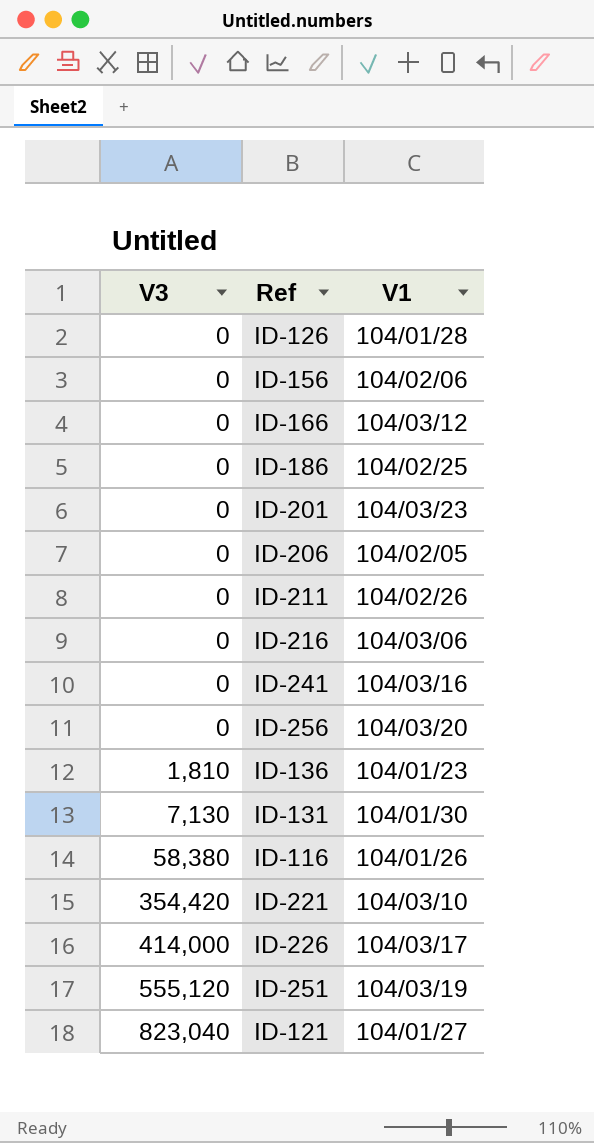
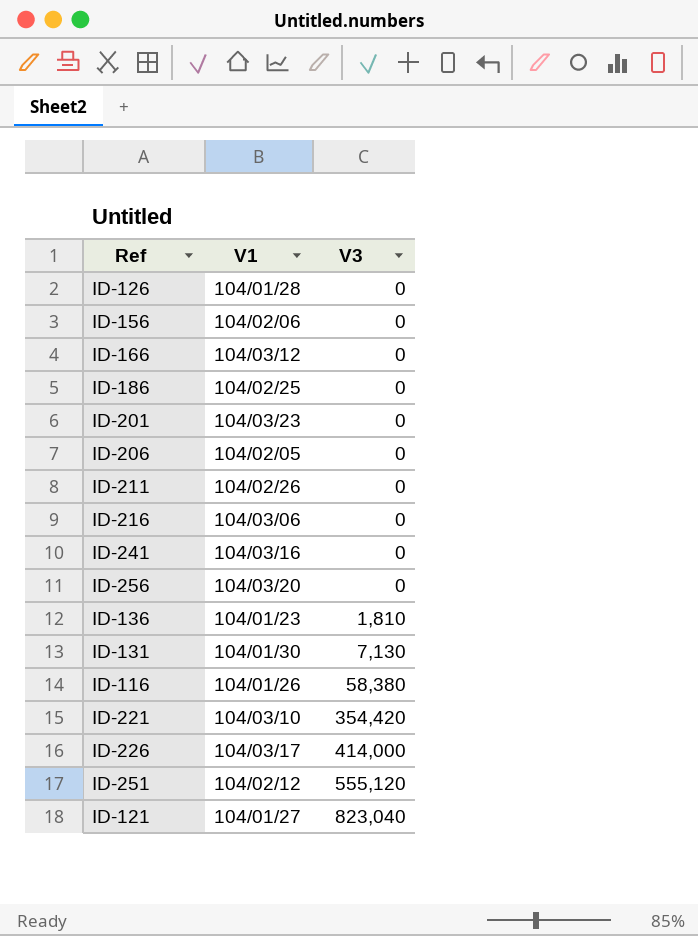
column V3 | position: 1 -> 3
ID-251 | V1: 104/03/19 -> 104/02/12

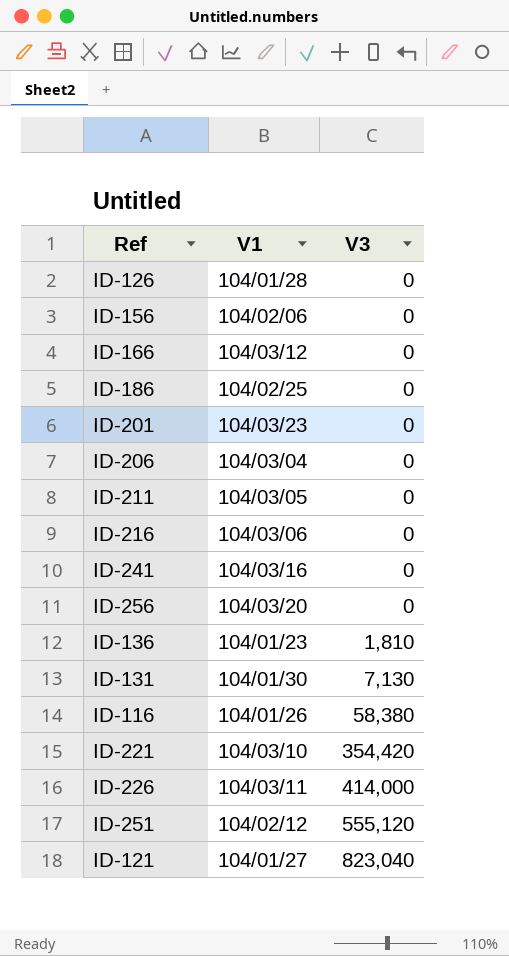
ID-206 | V1: 104/02/05 -> 104/03/04
ID-211 | V1: 104/02/26 -> 104/03/05
ID-226 | V1: 104/03/17 -> 104/03/11

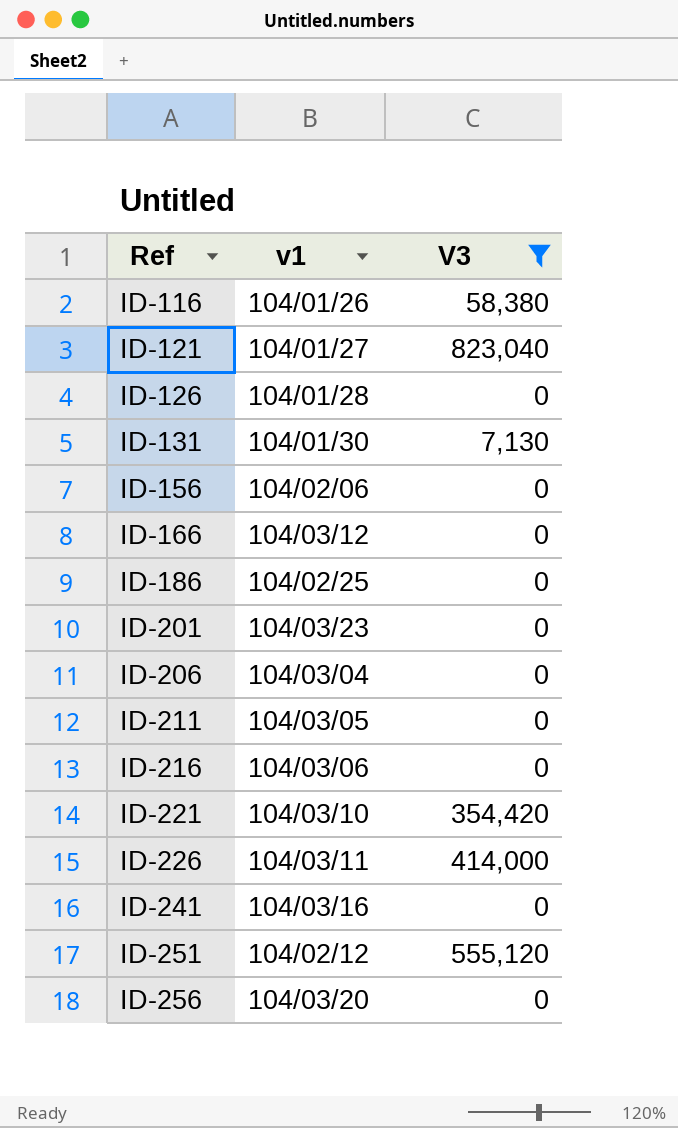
filter: none -> V3 != 1,810
row order: V3 ascending -> Ref ascending
column name: V1 -> v1

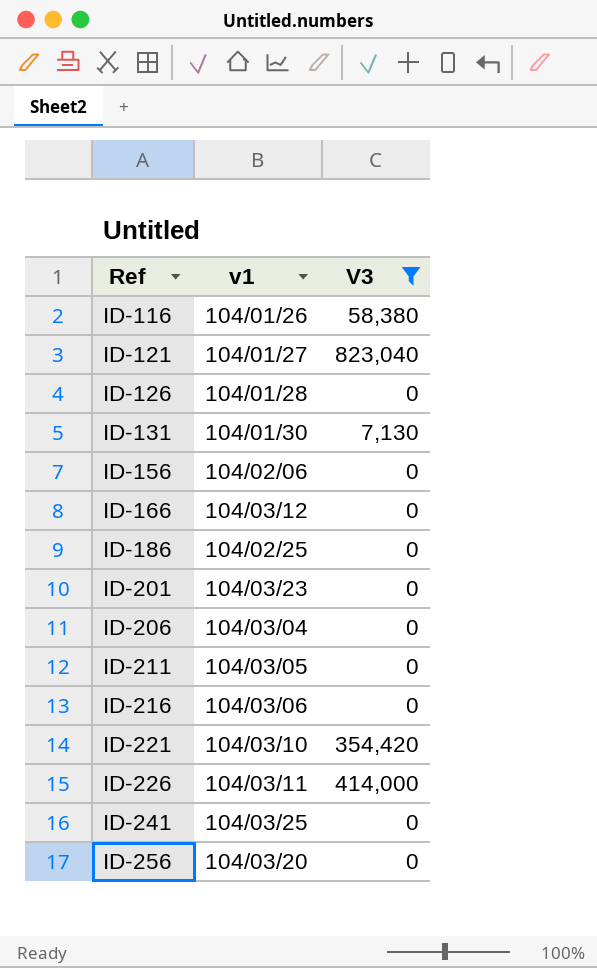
row ID-251: 104/02/12 | 555,120 -> none
ID-241 | v1: 104/03/16 -> 104/03/25

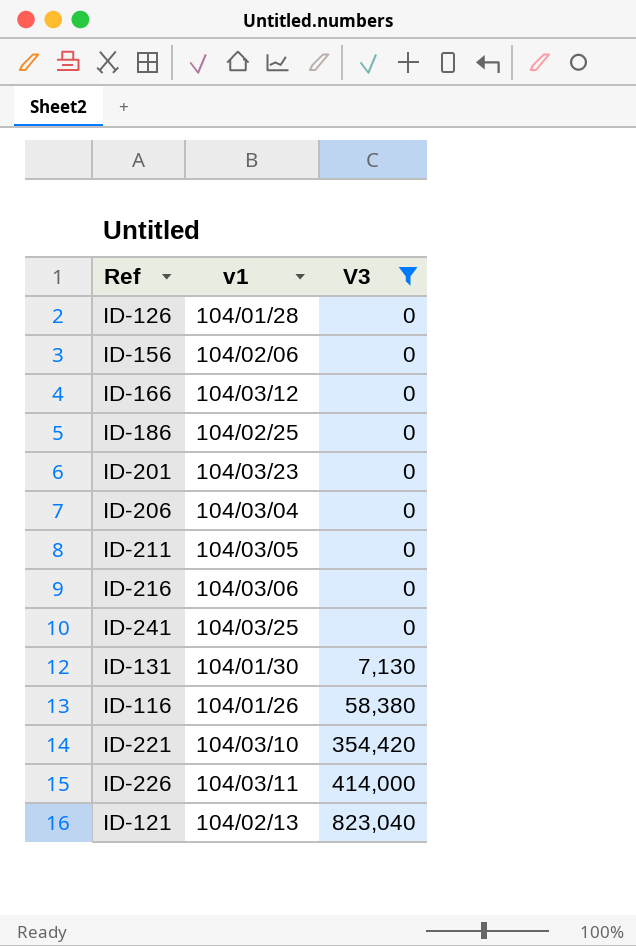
row order: Ref ascending -> V3 ascending
row ID-256: 104/03/20 | 0 -> none
ID-121 | v1: 104/01/27 -> 104/02/13

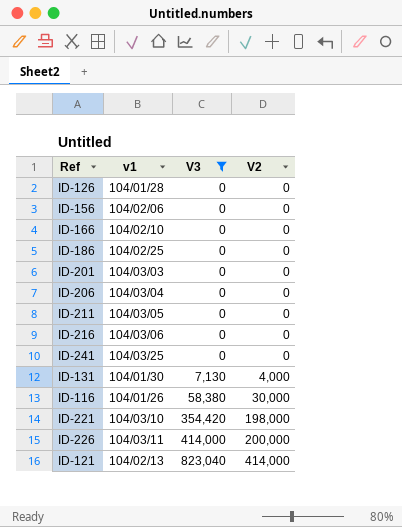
column V2 | position: none -> 4
ID-166 | v1: 104/03/12 -> 104/02/10
ID-201 | v1: 104/03/23 -> 104/03/03

